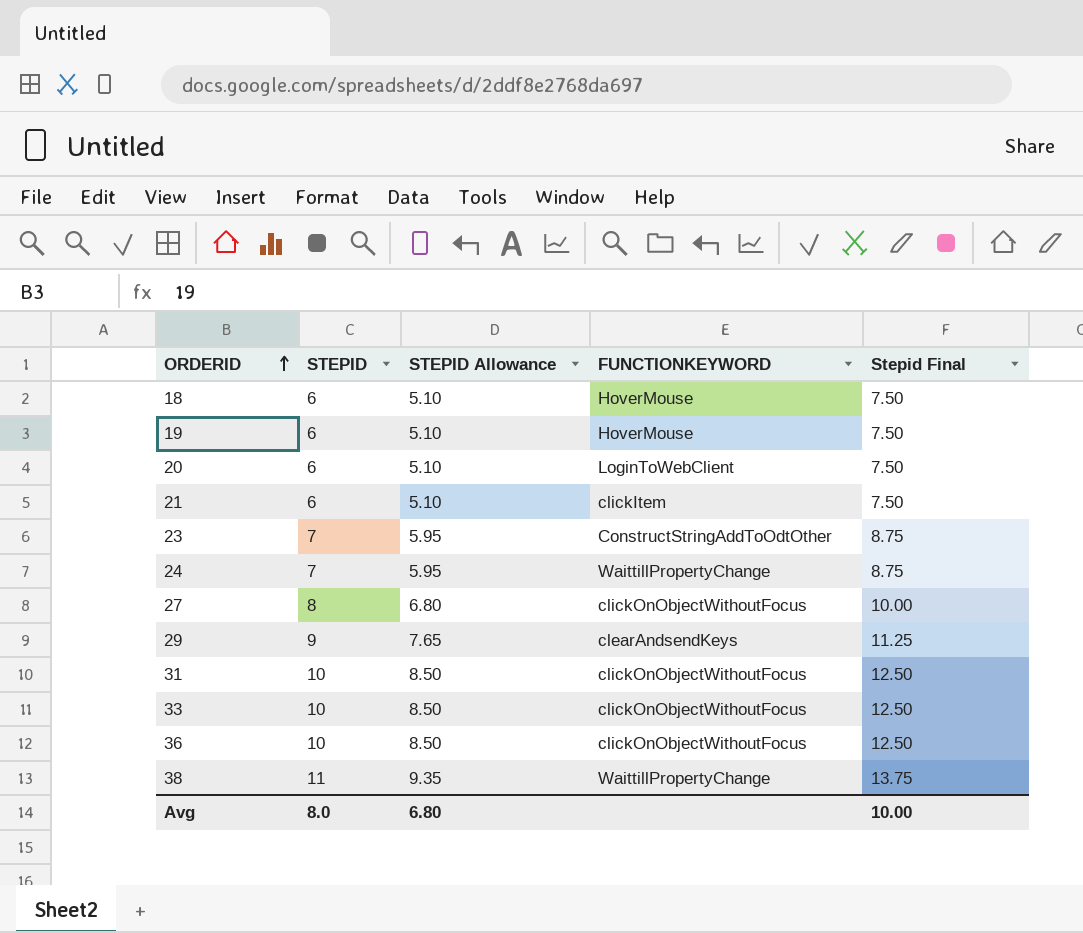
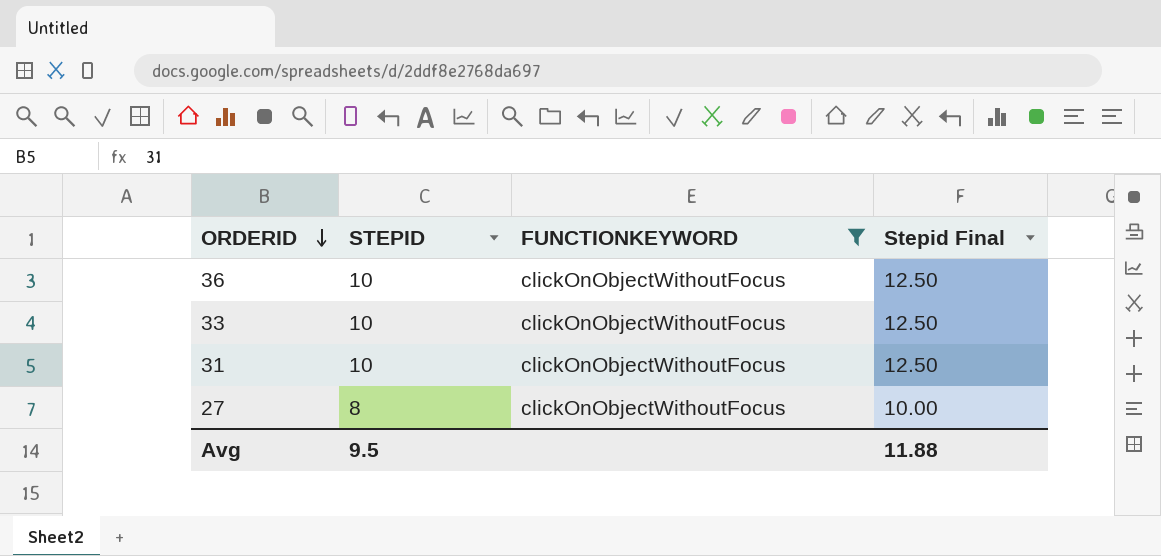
filter: none -> FUNCTIONKEYWORD = clickOnObjectWithoutFocus
row order: ORDERID ascending -> ORDERID descending
column STEPID Allowance | formula: [STEPID] * 0.85 -> none
Avg | STEPID: 8.0 -> 9.5
Avg | Stepid Final: 10.00 -> 11.88

